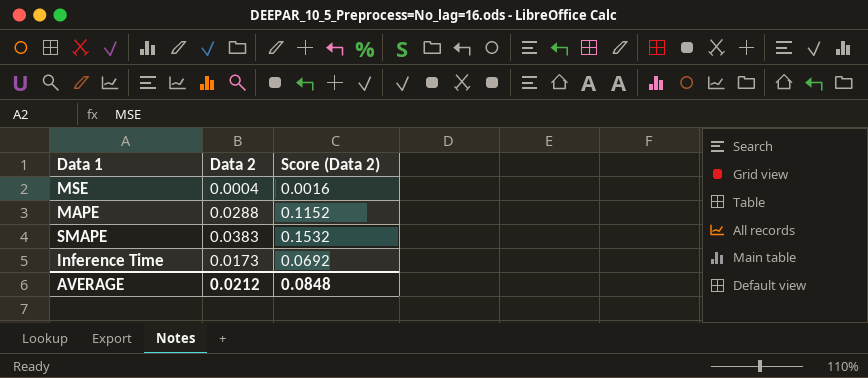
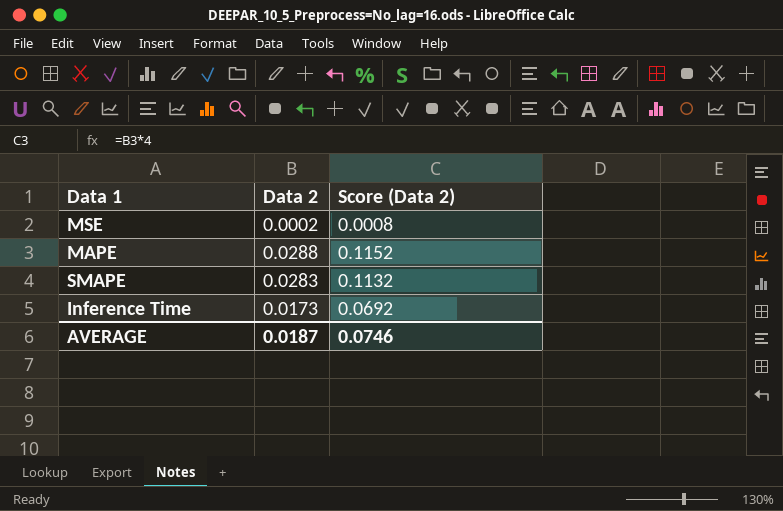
MSE | Data 2: 0.0004 -> 0.0002
MSE | Score (Data 2): 0.0016 -> 0.0008
SMAPE | Data 2: 0.0383 -> 0.0283
SMAPE | Score (Data 2): 0.1532 -> 0.1132
AVERAGE | Data 2: 0.0212 -> 0.0187
AVERAGE | Score (Data 2): 0.0848 -> 0.0746

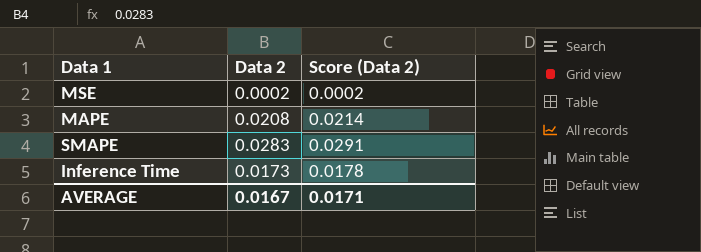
column Score (Data 2) | formula: [Data 2] * 4 -> [Data 2] * 1.03
MAPE | Data 2: 0.0288 -> 0.0208
AVERAGE | Data 2: 0.0187 -> 0.0167
AVERAGE | Score (Data 2): 0.0746 -> 0.0171

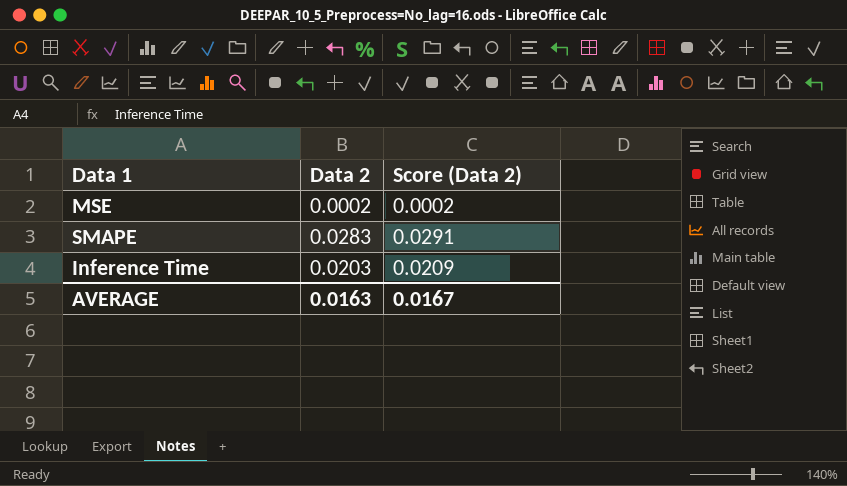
row MAPE: 0.0208 | 0.0214 -> none
Inference Time | Data 2: 0.0173 -> 0.0203
Inference Time | Score (Data 2): 0.0178 -> 0.0209
AVERAGE | Data 2: 0.0167 -> 0.0163
AVERAGE | Score (Data 2): 0.0171 -> 0.0167

